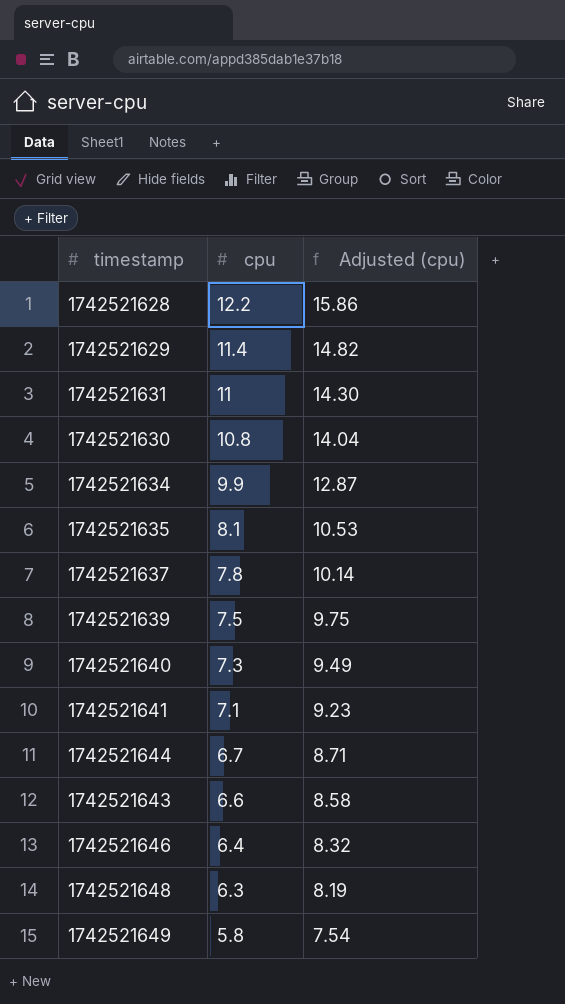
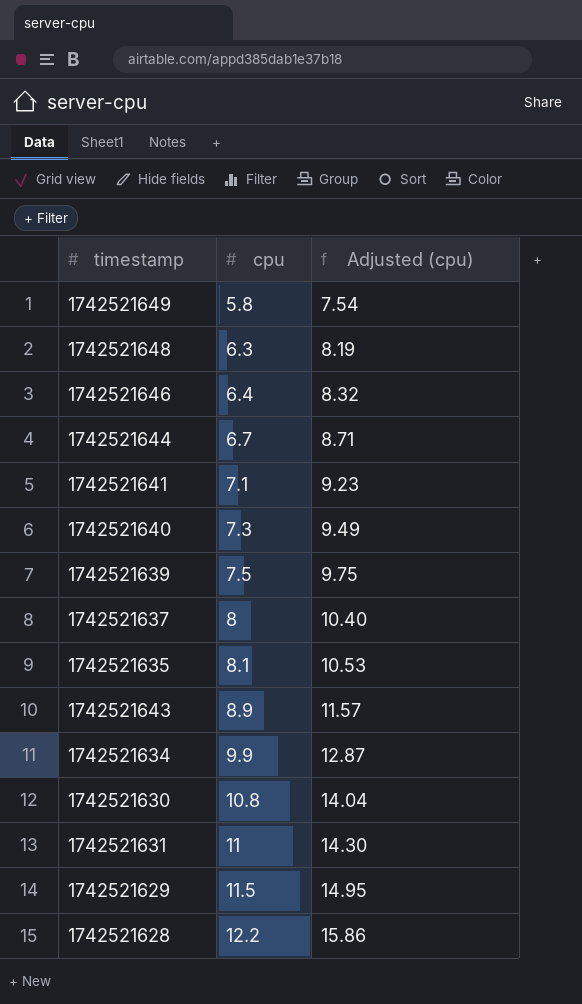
row order: cpu descending -> cpu ascending
1742521637 | cpu: 7.8 -> 8
1742521637 | Adjusted (cpu): 10.14 -> 10.40
1742521643 | cpu: 6.6 -> 8.9
1742521643 | Adjusted (cpu): 8.58 -> 11.57
1742521629 | cpu: 11.4 -> 11.5
1742521629 | Adjusted (cpu): 14.82 -> 14.95

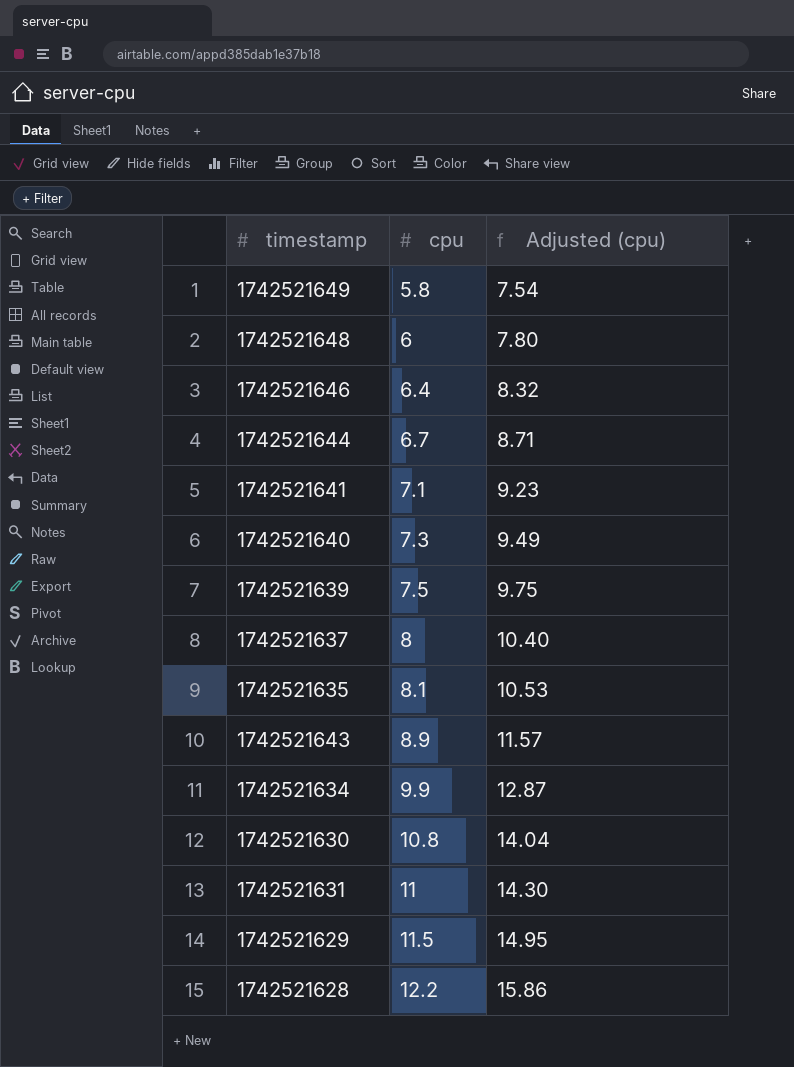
1742521648 | cpu: 6.3 -> 6
1742521648 | Adjusted (cpu): 8.19 -> 7.80

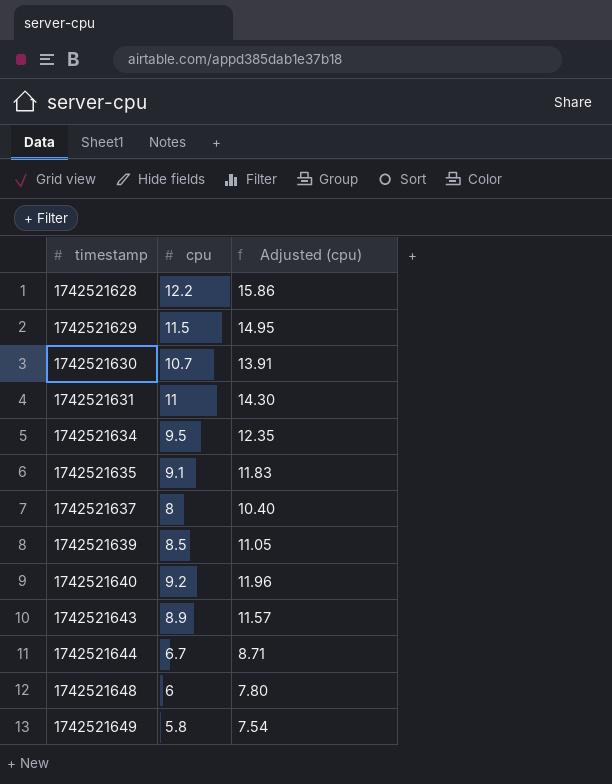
row order: cpu ascending -> timestamp ascending
row 1742521646: 6.4 | 8.32 -> none
row 1742521641: 7.1 | 9.23 -> none
1742521630 | cpu: 10.8 -> 10.7
1742521630 | Adjusted (cpu): 14.04 -> 13.91
1742521634 | cpu: 9.9 -> 9.5
1742521634 | Adjusted (cpu): 12.87 -> 12.35
1742521635 | cpu: 8.1 -> 9.1
1742521635 | Adjusted (cpu): 10.53 -> 11.83
1742521639 | cpu: 7.5 -> 8.5
1742521639 | Adjusted (cpu): 9.75 -> 11.05
1742521640 | cpu: 7.3 -> 9.2
1742521640 | Adjusted (cpu): 9.49 -> 11.96

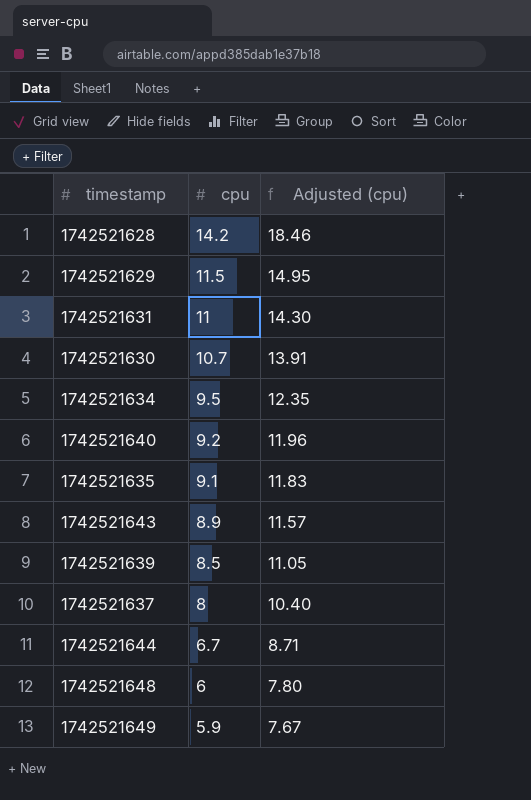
row order: timestamp ascending -> cpu descending
1742521628 | cpu: 12.2 -> 14.2
1742521628 | Adjusted (cpu): 15.86 -> 18.46
1742521649 | cpu: 5.8 -> 5.9
1742521649 | Adjusted (cpu): 7.54 -> 7.67

